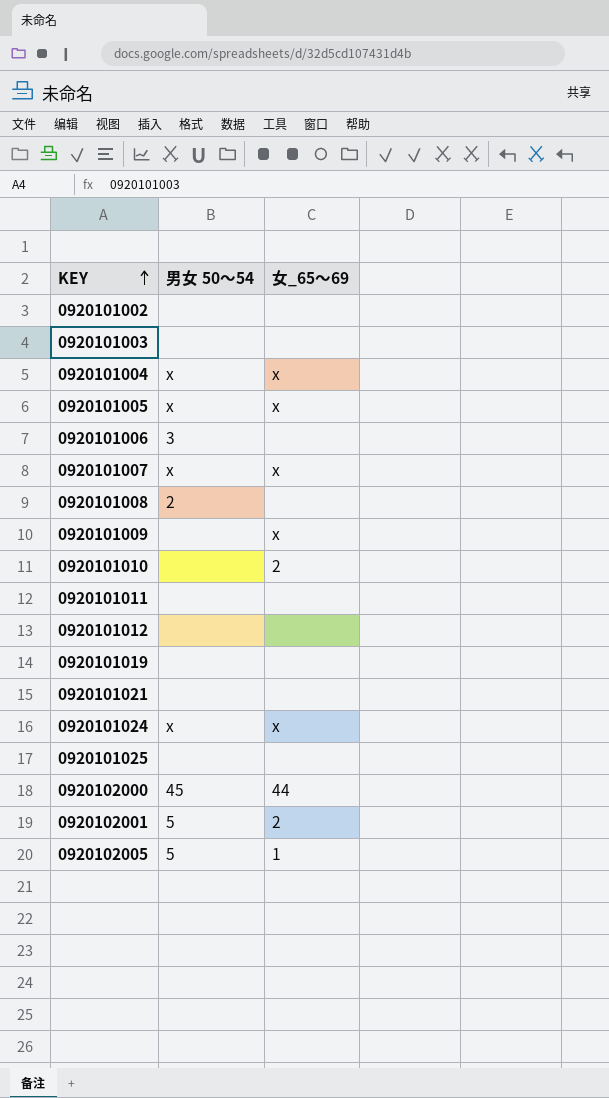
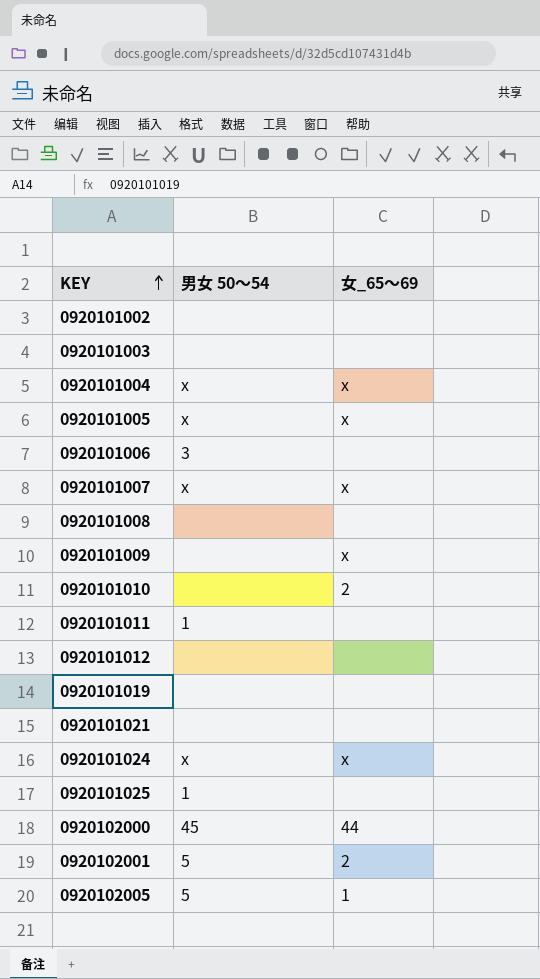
0920101008 | 男女 50～54: 2 -> none
0920101011 | 男女 50～54: none -> 1
0920101025 | 男女 50～54: none -> 1

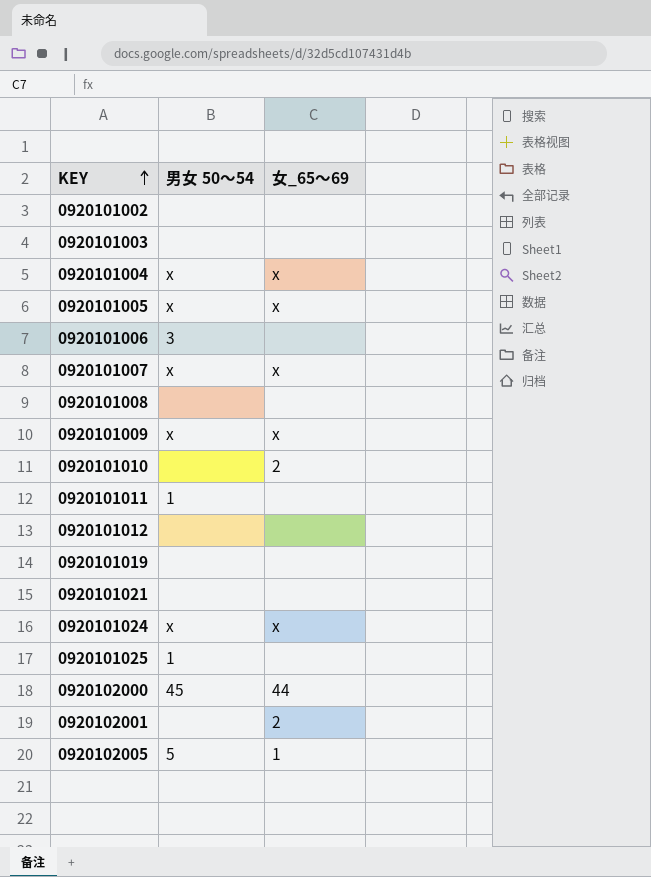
0920101009 | 男女 50～54: none -> x
0920102001 | 男女 50～54: 5 -> none

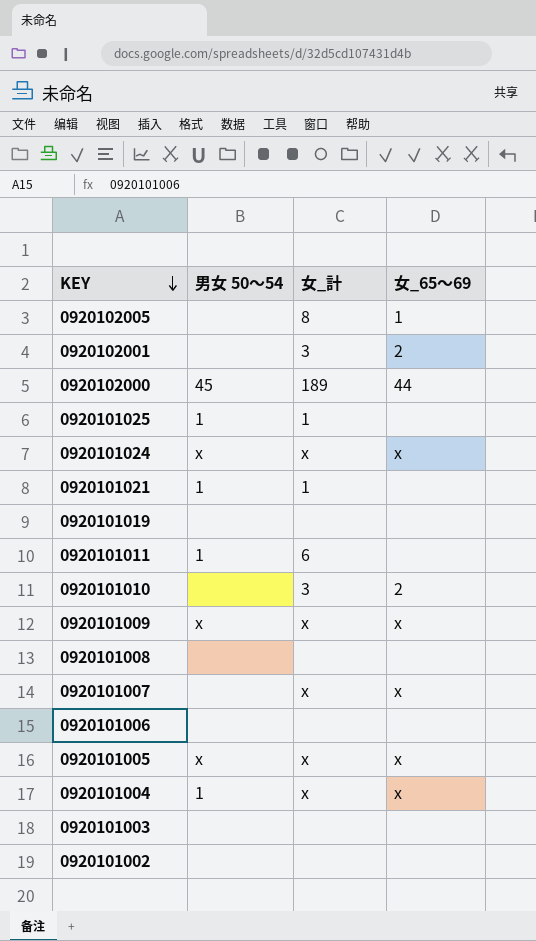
row order: KEY ascending -> KEY descending
column 女_計 | position: none -> 3
row 0920101012: none | none -> none
0920102005 | 男女 50～54: 5 -> none
0920101021 | 男女 50～54: none -> 1
0920101007 | 男女 50～54: x -> none
0920101006 | 男女 50～54: 3 -> none
0920101004 | 男女 50～54: x -> 1

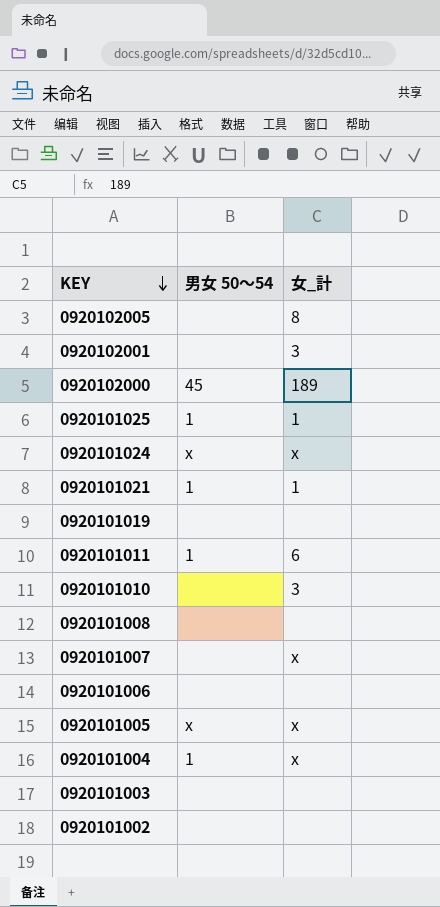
column 女_65～69 | position: 4 -> none
row 0920101009: x | x | x -> none

